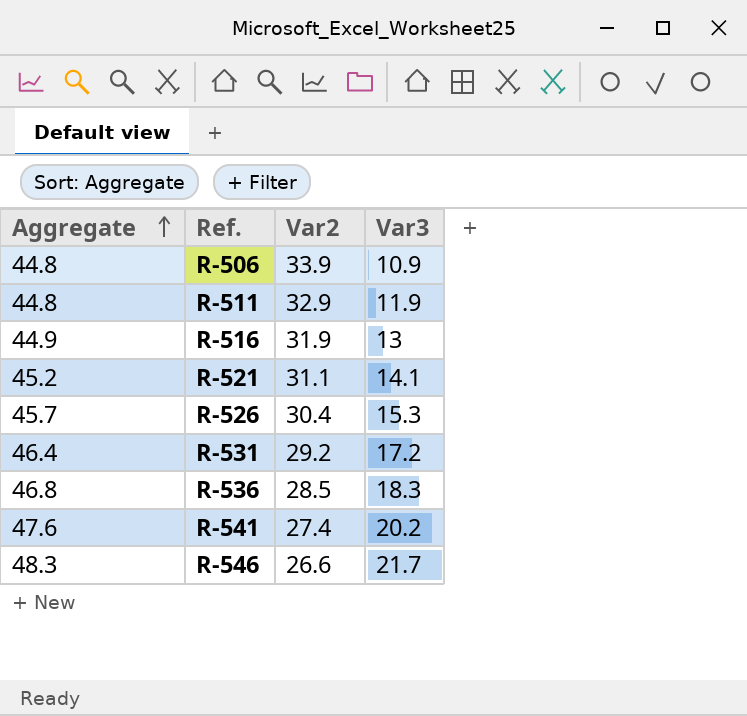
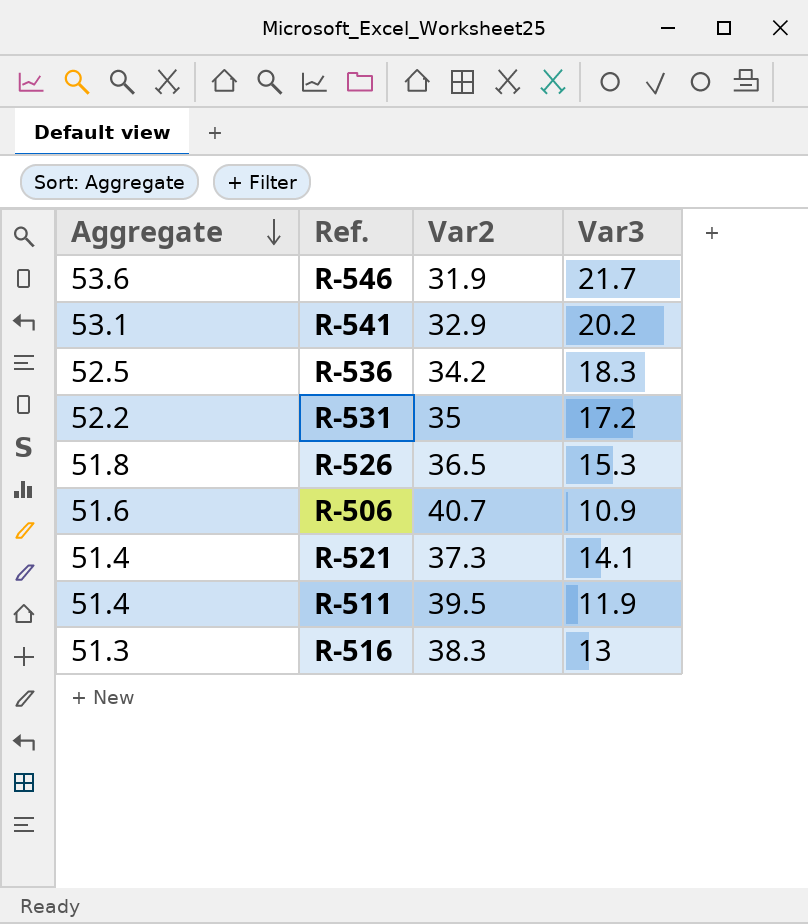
row order: Aggregate ascending -> Aggregate descending
R-546 | Aggregate: 48.3 -> 53.6
R-546 | Var2: 26.6 -> 31.9
R-541 | Aggregate: 47.6 -> 53.1
R-541 | Var2: 27.4 -> 32.9
R-536 | Aggregate: 46.8 -> 52.5
R-536 | Var2: 28.5 -> 34.2
R-531 | Aggregate: 46.4 -> 52.2
R-531 | Var2: 29.2 -> 35
R-526 | Aggregate: 45.7 -> 51.8
R-526 | Var2: 30.4 -> 36.5
R-506 | Aggregate: 44.8 -> 51.6
R-506 | Var2: 33.9 -> 40.7
R-521 | Aggregate: 45.2 -> 51.4
R-521 | Var2: 31.1 -> 37.3
R-511 | Aggregate: 44.8 -> 51.4
R-511 | Var2: 32.9 -> 39.5
R-516 | Aggregate: 44.9 -> 51.3
R-516 | Var2: 31.9 -> 38.3

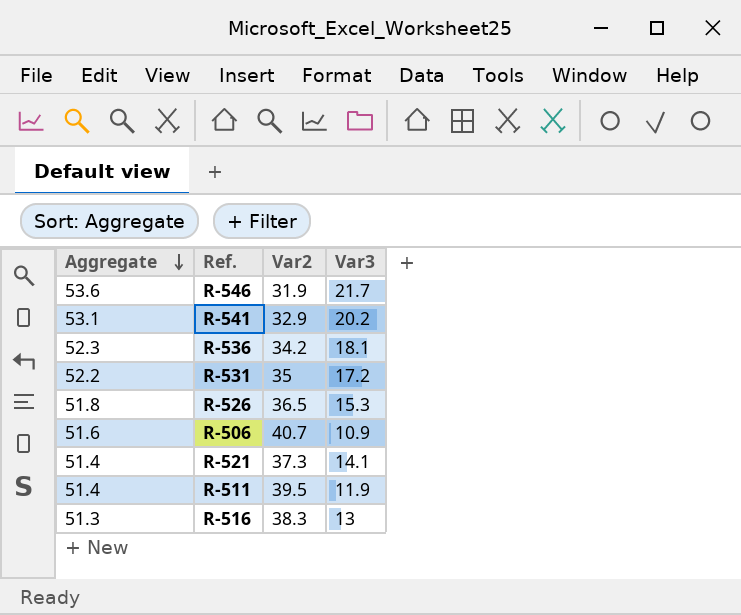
R-536 | Aggregate: 52.5 -> 52.3
R-536 | Var3: 18.3 -> 18.1

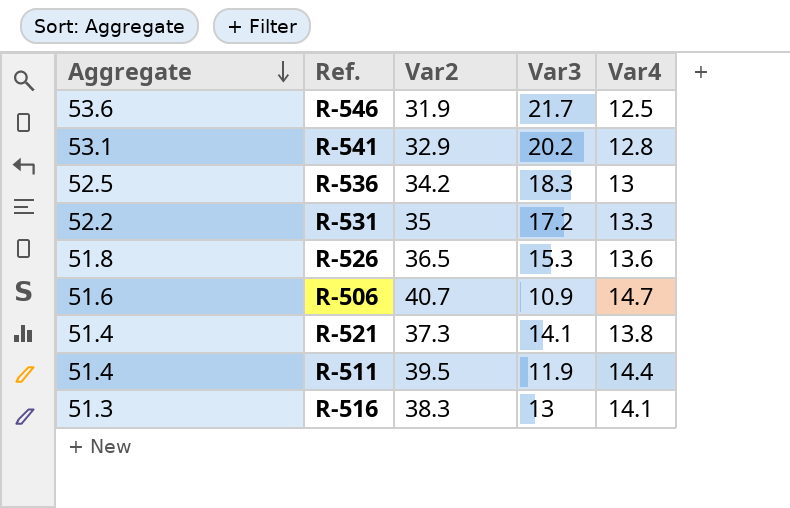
column Var4 | position: none -> 5
R-536 | Aggregate: 52.3 -> 52.5
R-536 | Var3: 18.1 -> 18.3

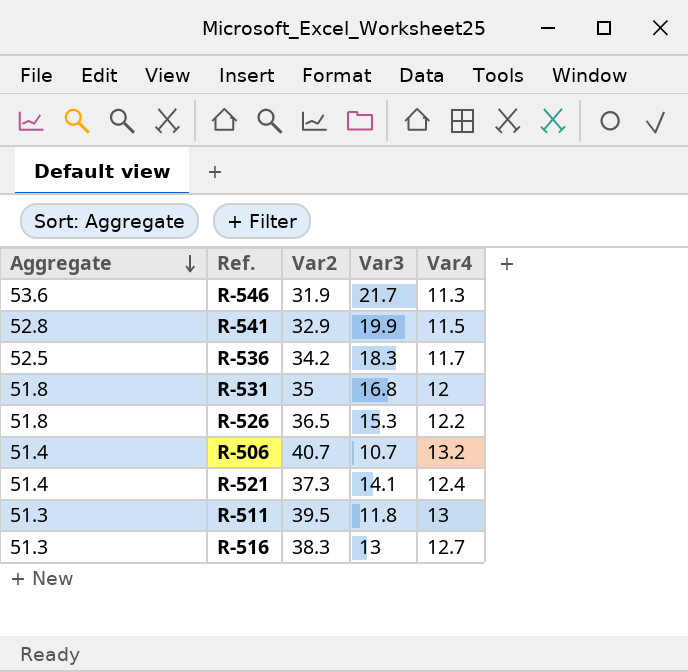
R-546 | Var4: 12.5 -> 11.3
R-541 | Aggregate: 53.1 -> 52.8
R-541 | Var3: 20.2 -> 19.9
R-541 | Var4: 12.8 -> 11.5
R-536 | Var4: 13 -> 11.7
R-531 | Aggregate: 52.2 -> 51.8
R-531 | Var3: 17.2 -> 16.8
R-531 | Var4: 13.3 -> 12
R-526 | Var4: 13.6 -> 12.2
R-506 | Aggregate: 51.6 -> 51.4
R-506 | Var3: 10.9 -> 10.7
R-506 | Var4: 14.7 -> 13.2
R-521 | Var4: 13.8 -> 12.4
R-511 | Aggregate: 51.4 -> 51.3
R-511 | Var3: 11.9 -> 11.8
R-511 | Var4: 14.4 -> 13
R-516 | Var4: 14.1 -> 12.7

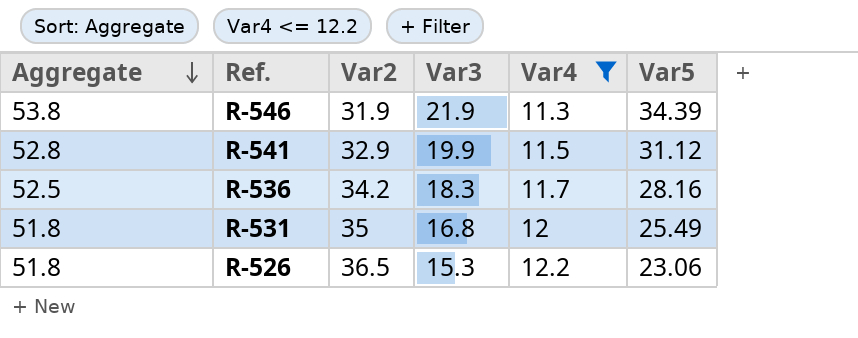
filter: none -> Var4 <= 12.2
column Var5 | position: none -> 6
R-546 | Aggregate: 53.6 -> 53.8
R-546 | Var3: 21.7 -> 21.9

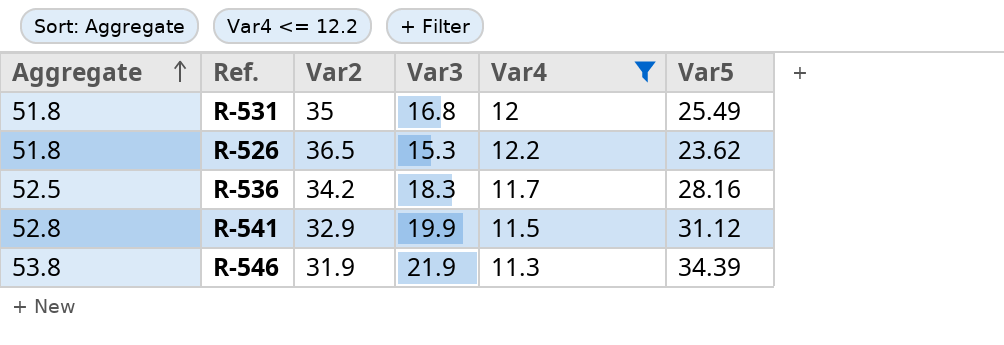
row order: Aggregate descending -> Aggregate ascending
R-526 | Var5: 23.06 -> 23.62

